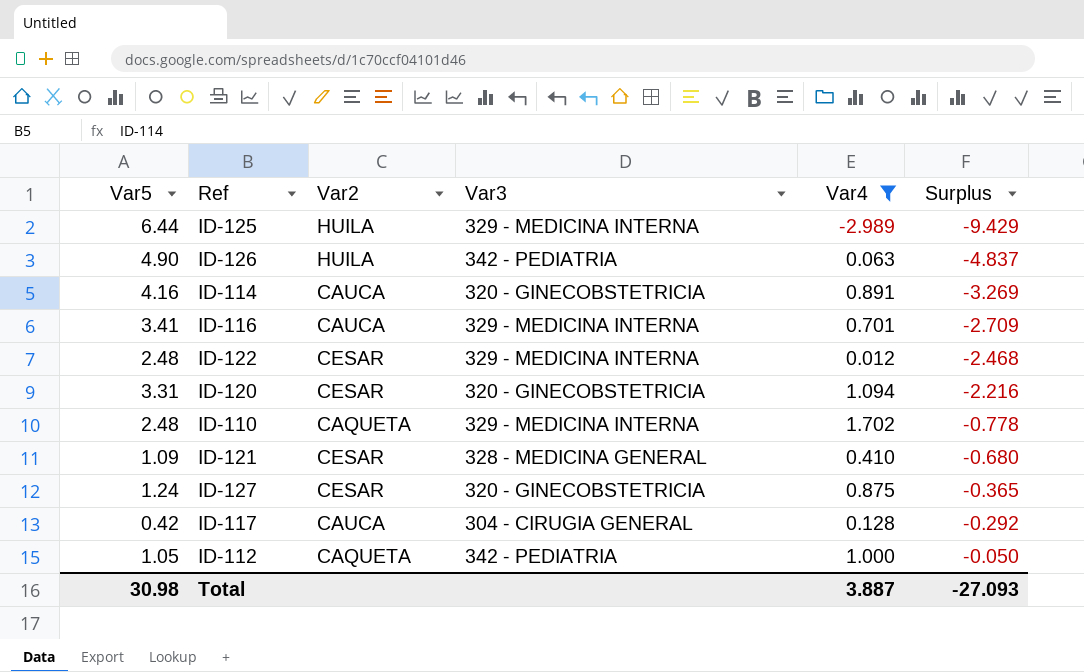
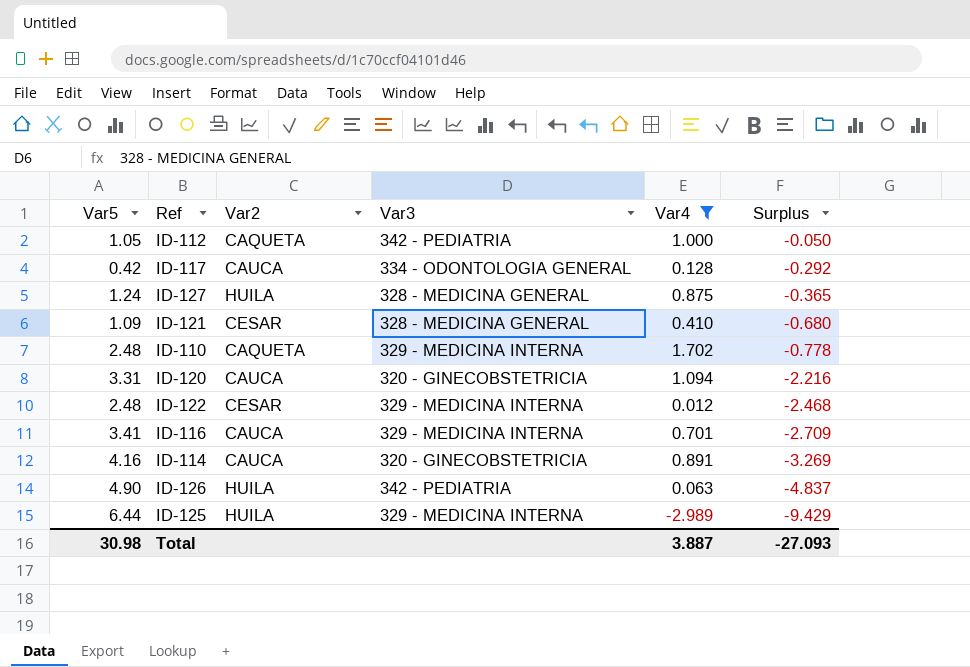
row order: Surplus ascending -> Surplus descending
ID-117 | Var3: 304 - CIRUGIA GENERAL -> 334 - ODONTOLOGIA GENERAL
ID-127 | Var2: CESAR -> HUILA
ID-127 | Var3: 320 - GINECOBSTETRICIA -> 328 - MEDICINA GENERAL
ID-120 | Var2: CESAR -> CAUCA

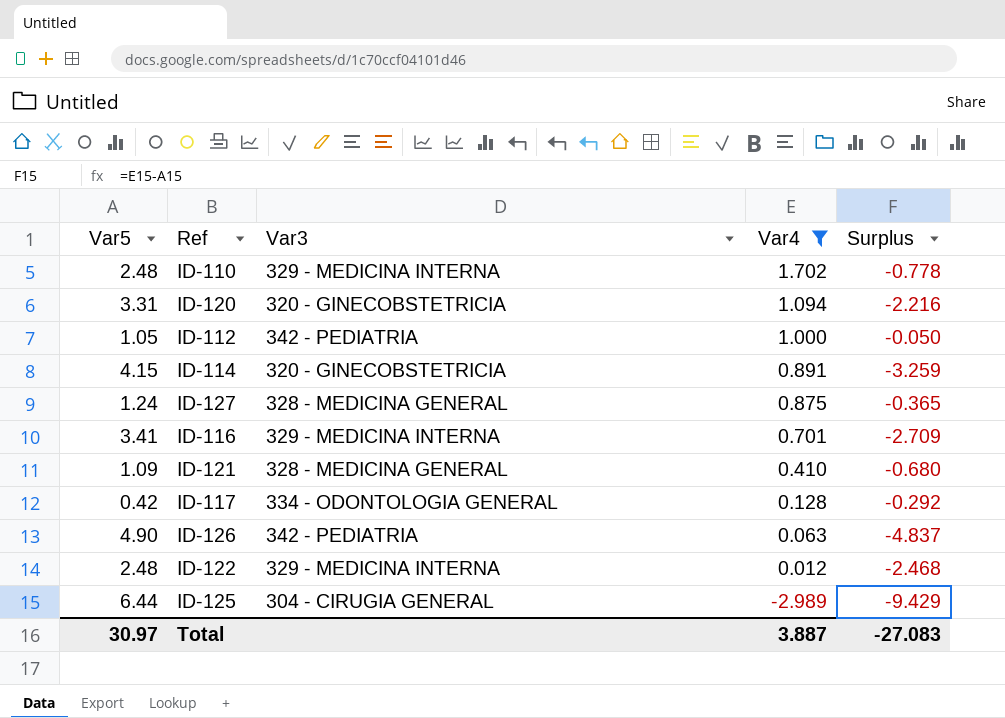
row order: Surplus descending -> Var4 descending
column Var2 | position: 3 -> none
ID-114 | Var5: 4.16 -> 4.15
ID-114 | Surplus: -3.269 -> -3.259
ID-125 | Var3: 329 - MEDICINA INTERNA -> 304 - CIRUGIA GENERAL
Total | Var5: 30.98 -> 30.97
Total | Surplus: -27.093 -> -27.083

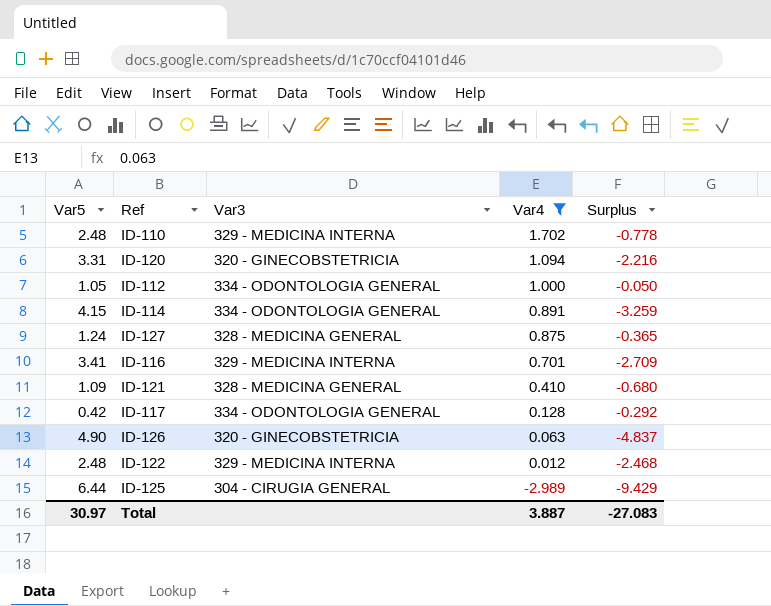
ID-112 | Var3: 342 - PEDIATRIA -> 334 - ODONTOLOGIA GENERAL
ID-114 | Var3: 320 - GINECOBSTETRICIA -> 334 - ODONTOLOGIA GENERAL
ID-126 | Var3: 342 - PEDIATRIA -> 320 - GINECOBSTETRICIA

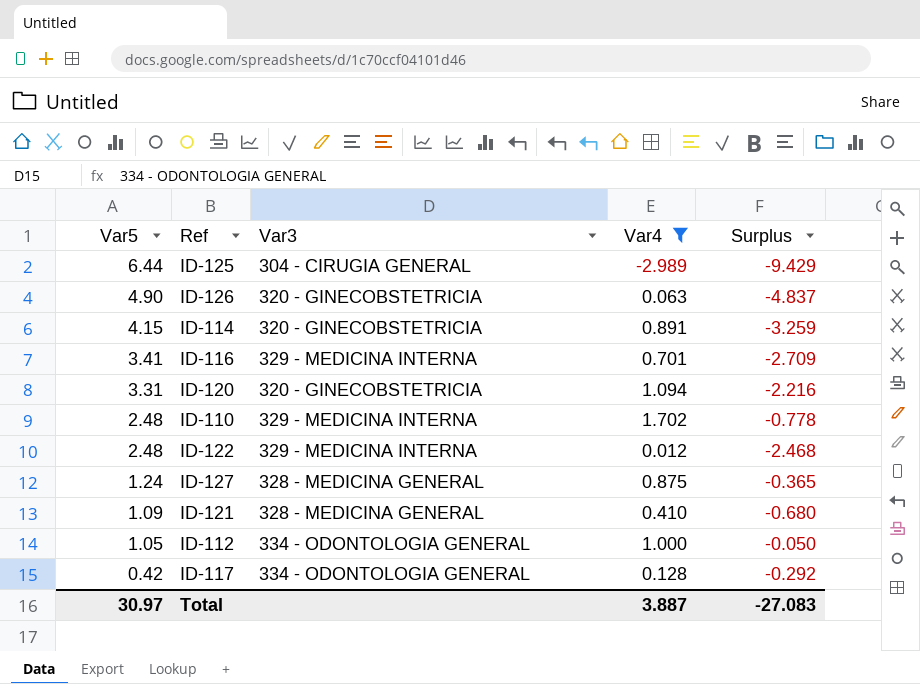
row order: Var4 descending -> Var5 descending
ID-114 | Var3: 334 - ODONTOLOGIA GENERAL -> 320 - GINECOBSTETRICIA

